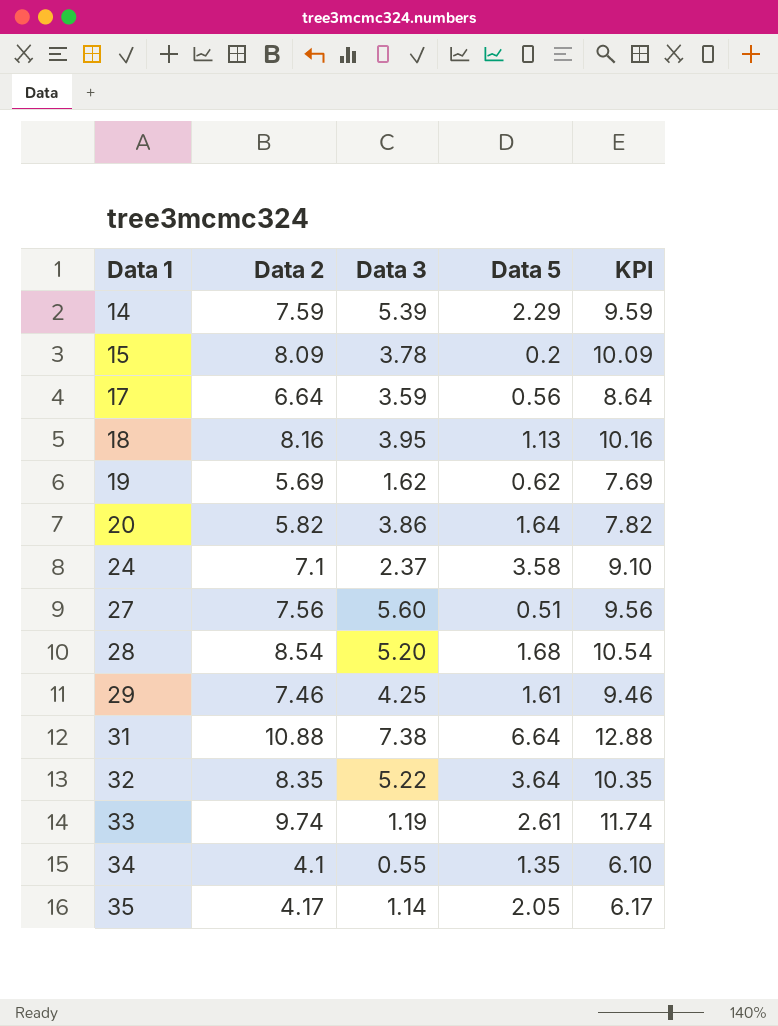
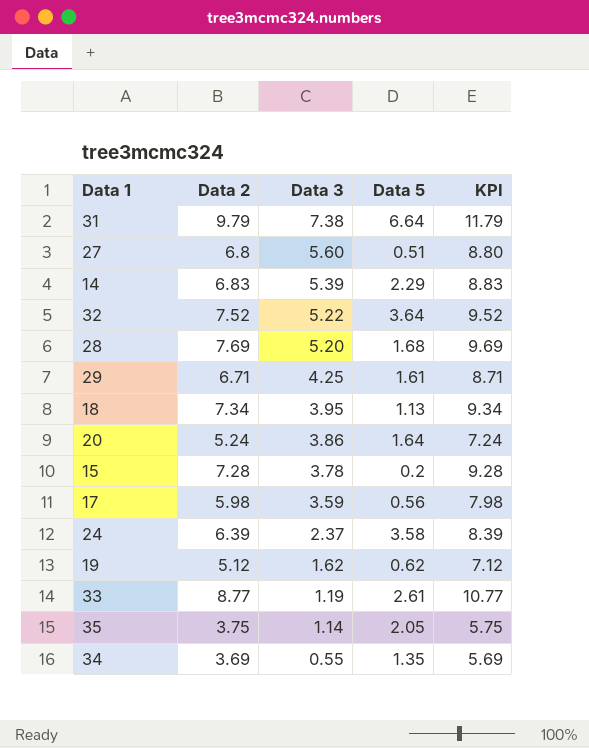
row order: Data 1 ascending -> Data 3 descending
31 | Data 2: 10.88 -> 9.79
31 | KPI: 12.88 -> 11.79
27 | Data 2: 7.56 -> 6.8
27 | KPI: 9.56 -> 8.80
14 | Data 2: 7.59 -> 6.83
14 | KPI: 9.59 -> 8.83
32 | Data 2: 8.35 -> 7.52
32 | KPI: 10.35 -> 9.52
28 | Data 2: 8.54 -> 7.69
28 | KPI: 10.54 -> 9.69
29 | Data 2: 7.46 -> 6.71
29 | KPI: 9.46 -> 8.71
18 | Data 2: 8.16 -> 7.34
18 | KPI: 10.16 -> 9.34
20 | Data 2: 5.82 -> 5.24
20 | KPI: 7.82 -> 7.24
15 | Data 2: 8.09 -> 7.28
15 | KPI: 10.09 -> 9.28
17 | Data 2: 6.64 -> 5.98
17 | KPI: 8.64 -> 7.98
24 | Data 2: 7.1 -> 6.39
24 | KPI: 9.10 -> 8.39
19 | Data 2: 5.69 -> 5.12
19 | KPI: 7.69 -> 7.12
33 | Data 2: 9.74 -> 8.77
33 | KPI: 11.74 -> 10.77
35 | Data 2: 4.17 -> 3.75
35 | KPI: 6.17 -> 5.75
34 | Data 2: 4.1 -> 3.69
34 | KPI: 6.10 -> 5.69

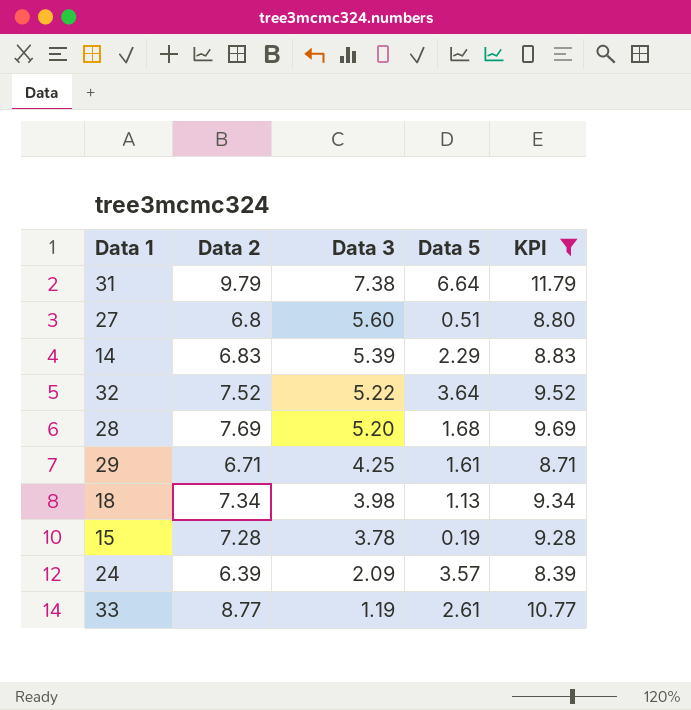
filter: none -> KPI >= 8.39
18 | Data 3: 3.95 -> 3.98
15 | Data 5: 0.2 -> 0.19
24 | Data 3: 2.37 -> 2.09
24 | Data 5: 3.58 -> 3.57

